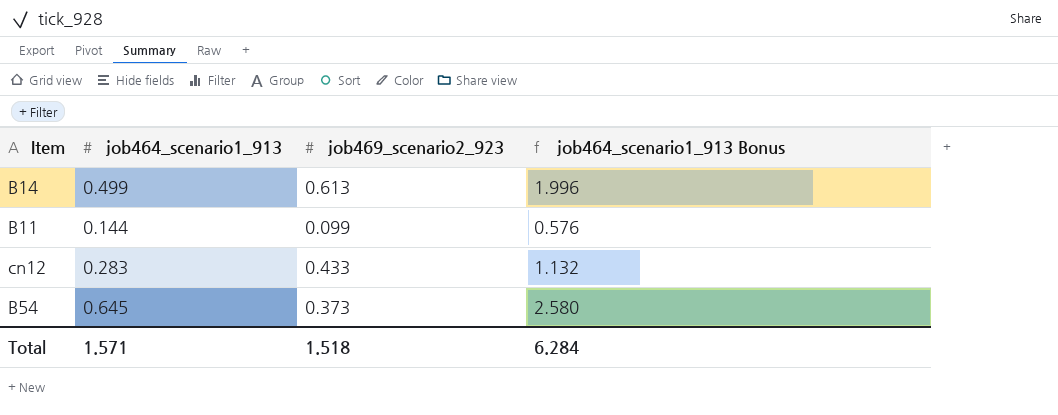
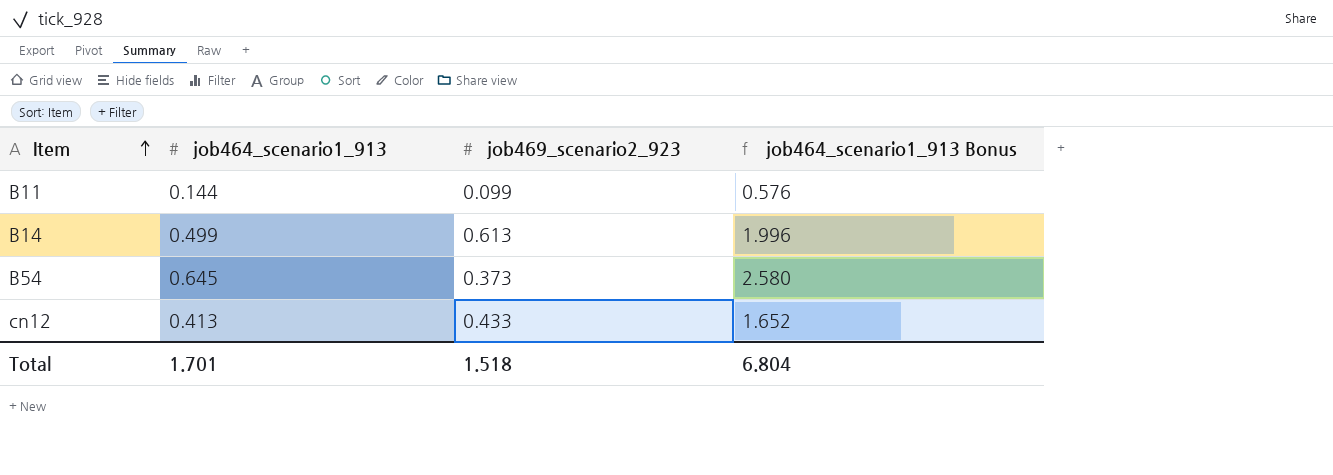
row order: none -> Item ascending
cn12 | job464_scenario1_913: 0.283 -> 0.413
cn12 | job464_scenario1_913 Bonus: 1.132 -> 1.652
Total | job464_scenario1_913: 1.571 -> 1.701
Total | job464_scenario1_913 Bonus: 6.284 -> 6.804

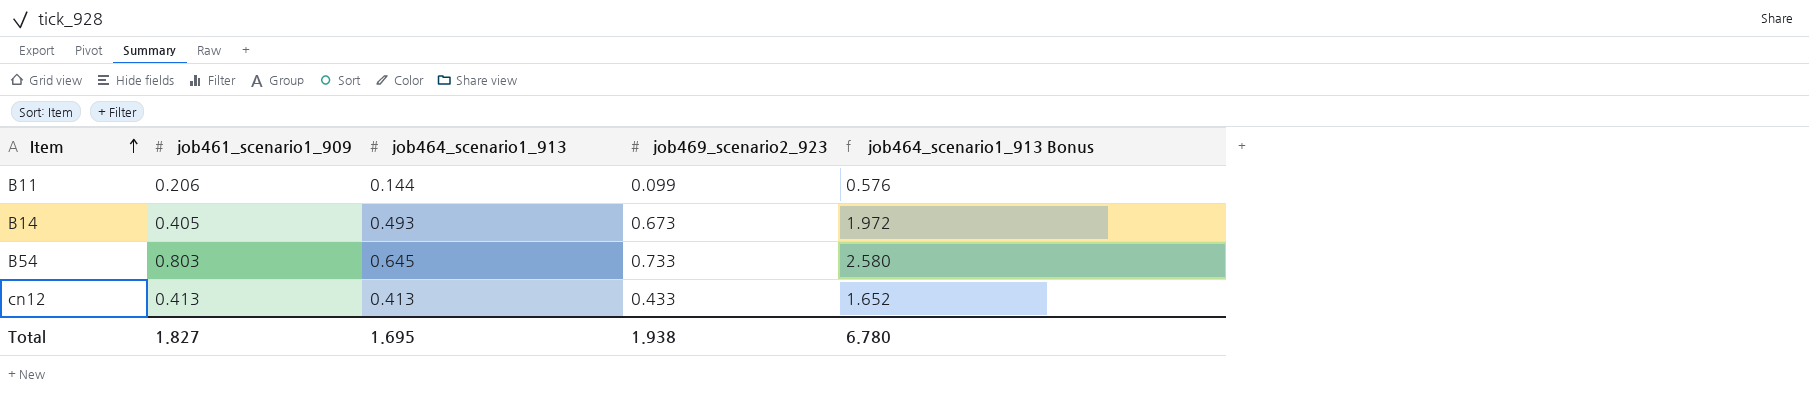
column job461_scenario1_909 | position: none -> 2
B14 | job464_scenario1_913: 0.499 -> 0.493
B14 | job469_scenario2_923: 0.613 -> 0.673
B14 | job464_scenario1_913 Bonus: 1.996 -> 1.972
B54 | job469_scenario2_923: 0.373 -> 0.733
Total | job464_scenario1_913: 1.701 -> 1.695
Total | job469_scenario2_923: 1.518 -> 1.938
Total | job464_scenario1_913 Bonus: 6.804 -> 6.780

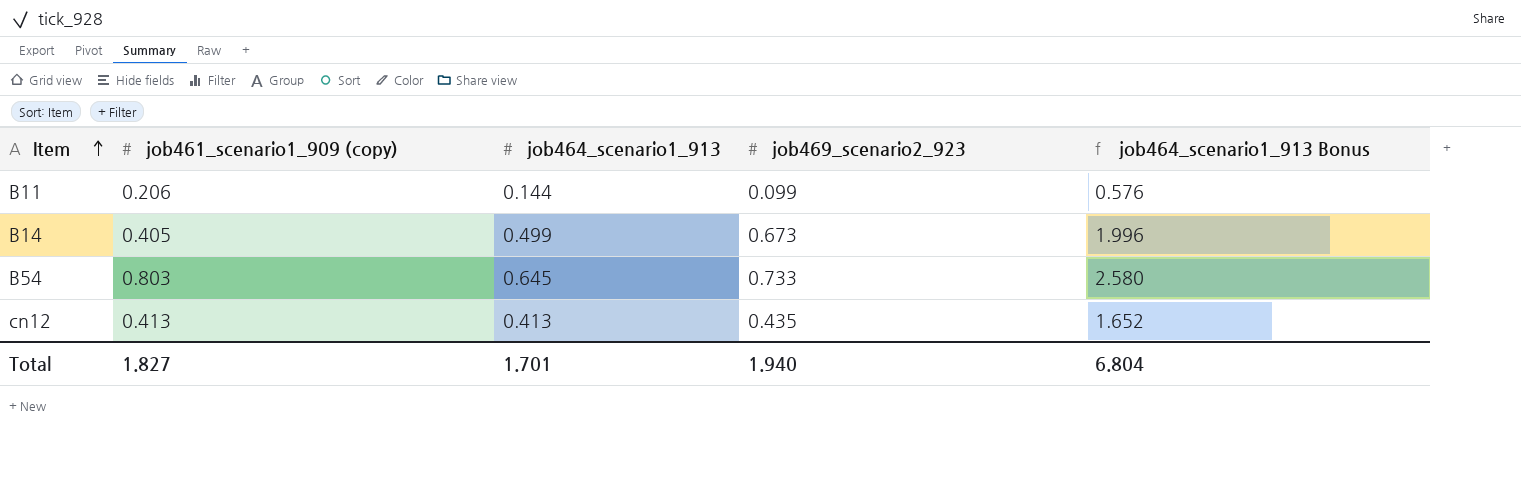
column name: job461_scenario1_909 -> job461_scenario1_909 (copy)
B14 | job464_scenario1_913: 0.493 -> 0.499
B14 | job464_scenario1_913 Bonus: 1.972 -> 1.996
cn12 | job469_scenario2_923: 0.433 -> 0.435
Total | job464_scenario1_913: 1.695 -> 1.701
Total | job469_scenario2_923: 1.938 -> 1.940
Total | job464_scenario1_913 Bonus: 6.780 -> 6.804

